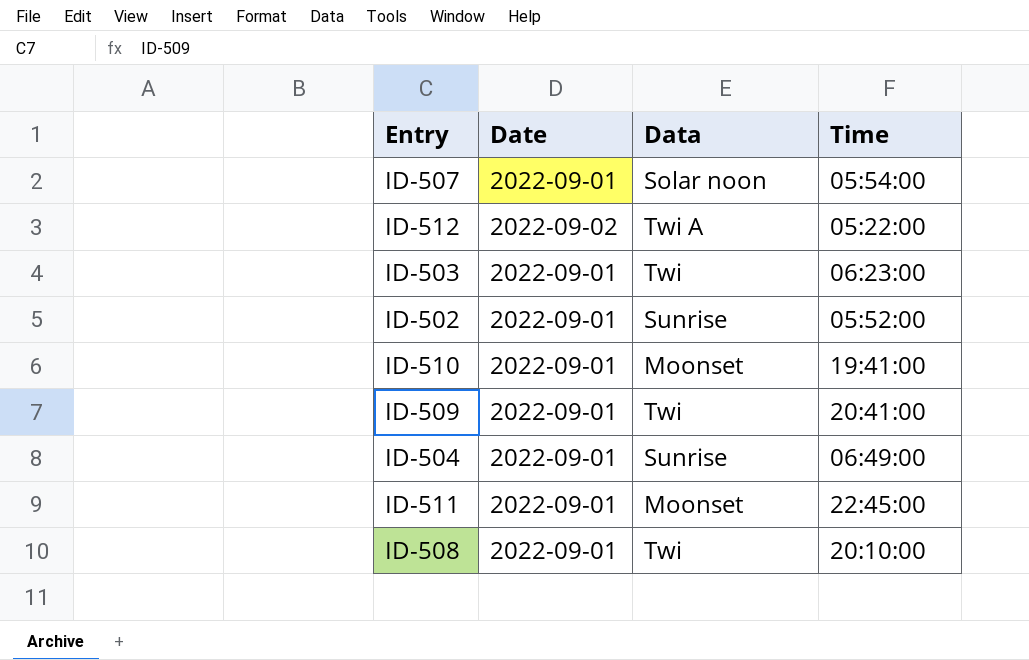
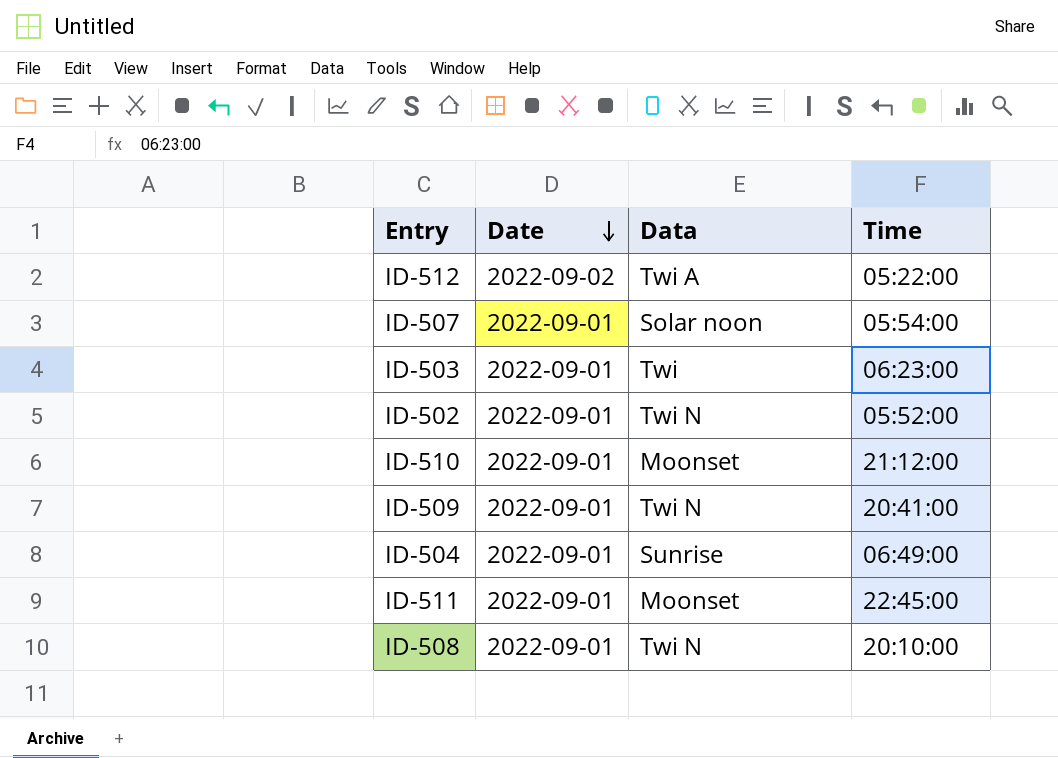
row order: none -> Date descending
ID-502 | Data: Sunrise -> Twi N
ID-510 | Time: 19:41:00 -> 21:12:00
ID-509 | Data: Twi -> Twi N
ID-508 | Data: Twi -> Twi N

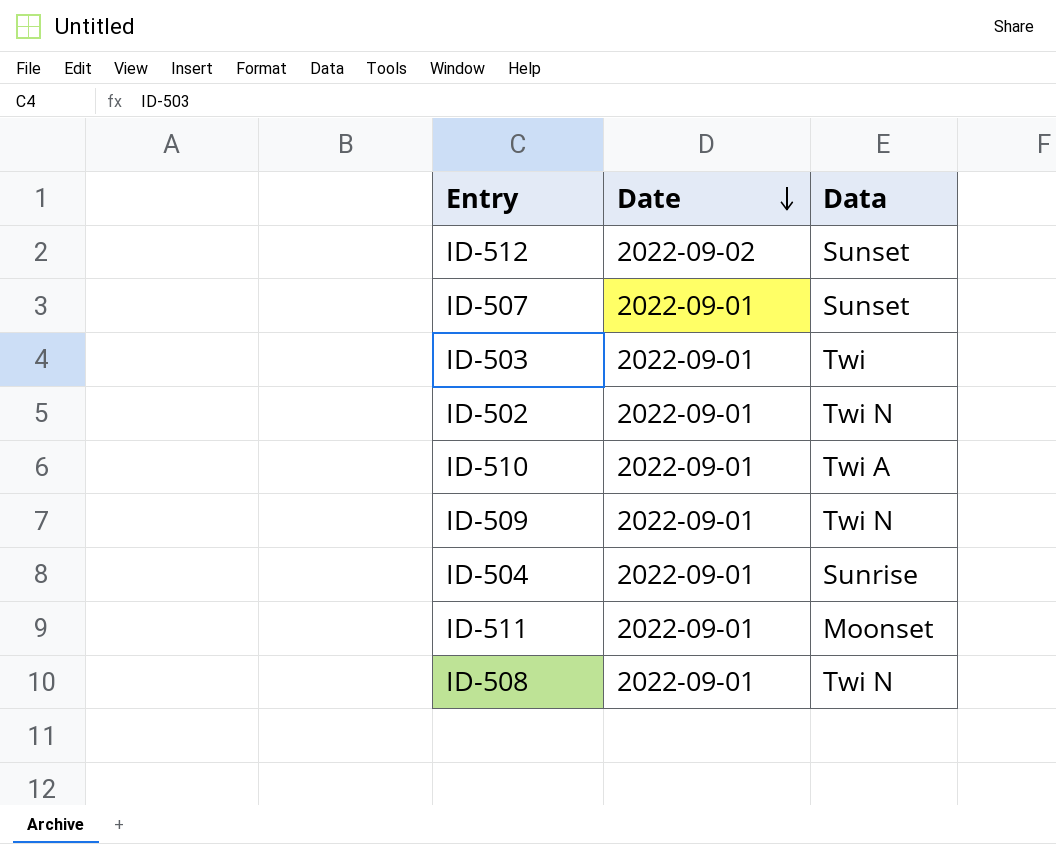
column Time | position: 4 -> none
ID-512 | Data: Twi A -> Sunset
ID-507 | Data: Solar noon -> Sunset
ID-510 | Data: Moonset -> Twi A

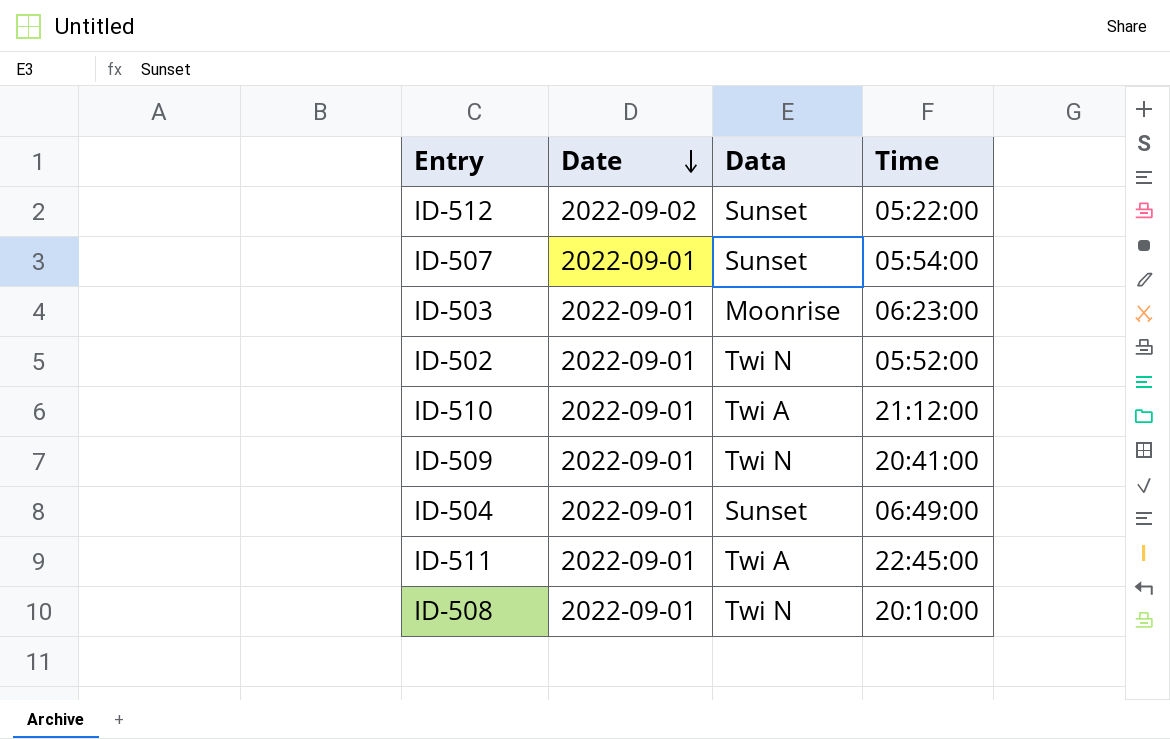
column Time | position: none -> 4
ID-503 | Data: Twi -> Moonrise
ID-504 | Data: Sunrise -> Sunset
ID-511 | Data: Moonset -> Twi A

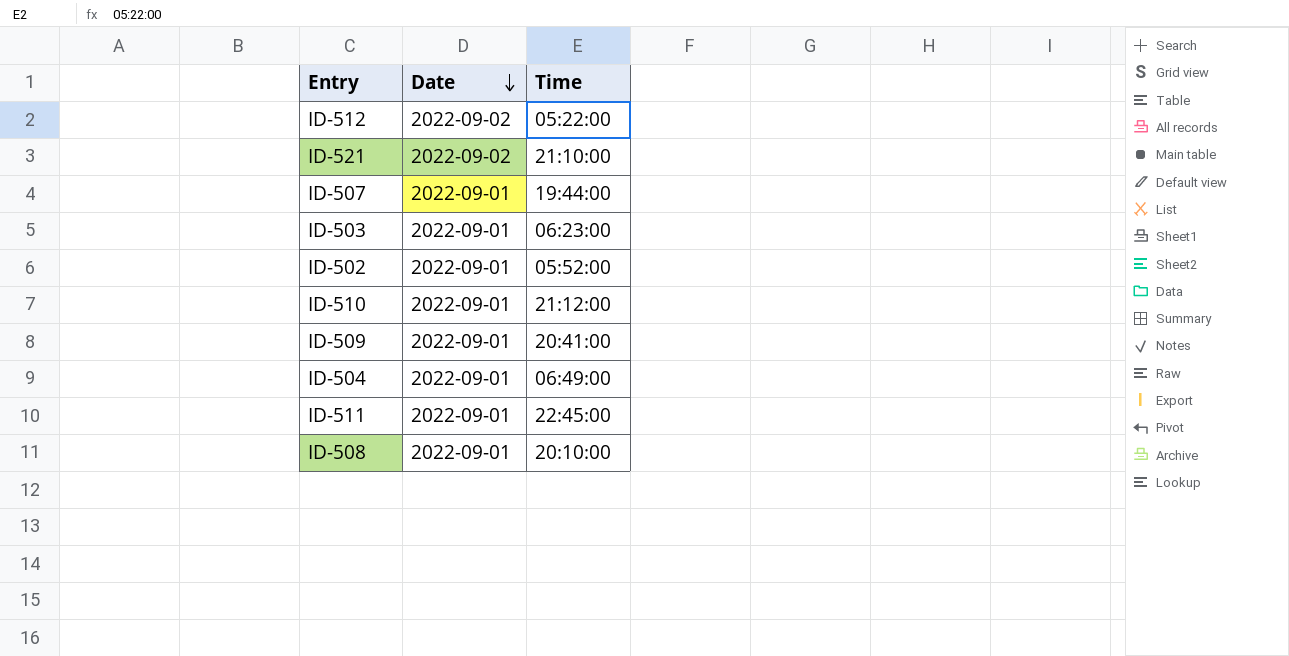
column Data | position: 3 -> none
row ID-521: none -> 2022-09-02 | 21:10:00
ID-507 | Time: 05:54:00 -> 19:44:00

